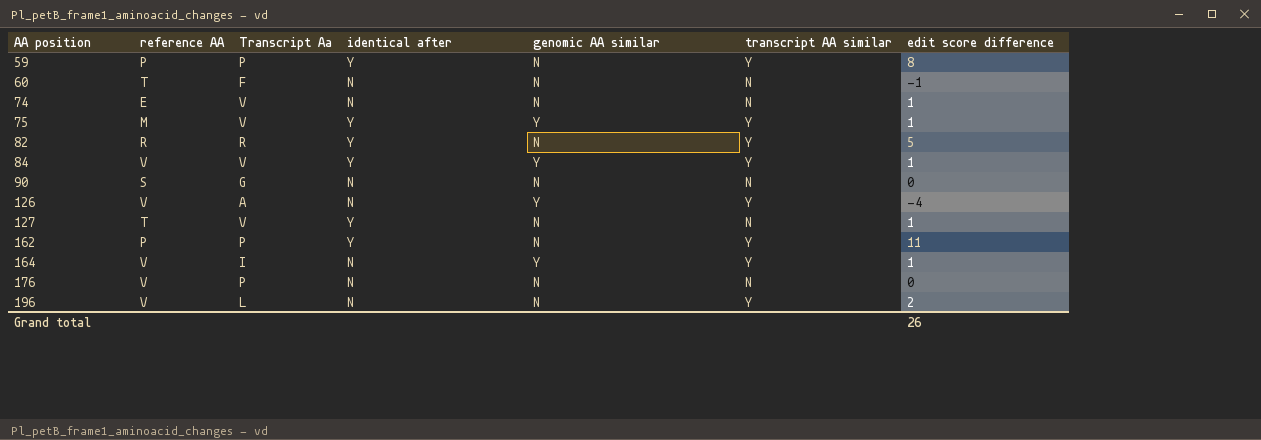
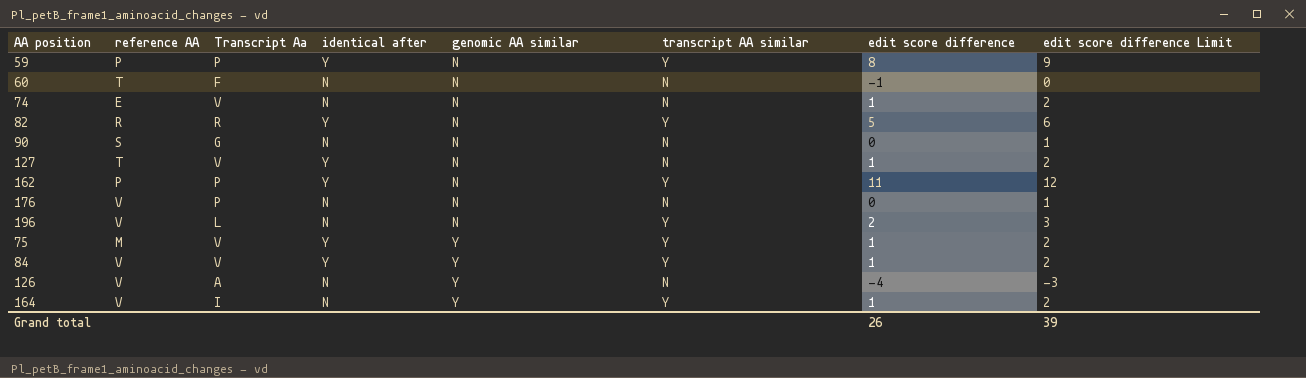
row order: AA position ascending -> genomic AA similar ascending
column edit score difference Limit | formula: none -> [edit score difference] + 1
126 | transcript AA similar: Y -> N

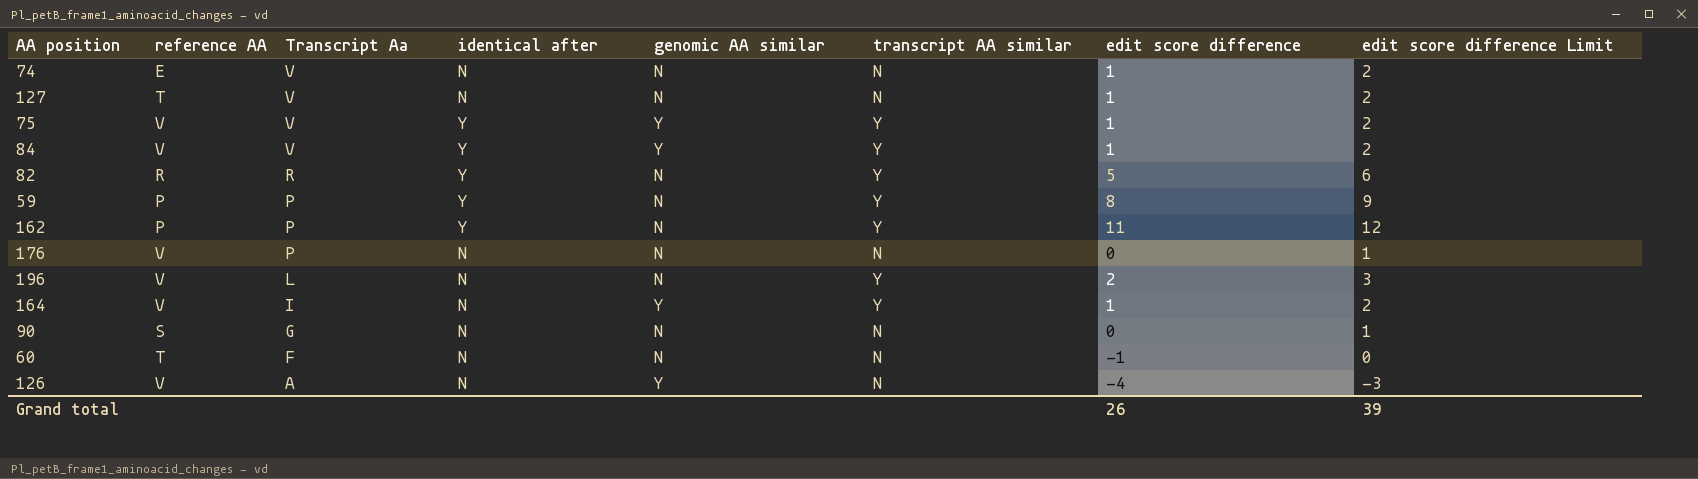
row order: genomic AA similar ascending -> Transcript Aa descending
127 | identical after: Y -> N
75 | reference AA: M -> V

